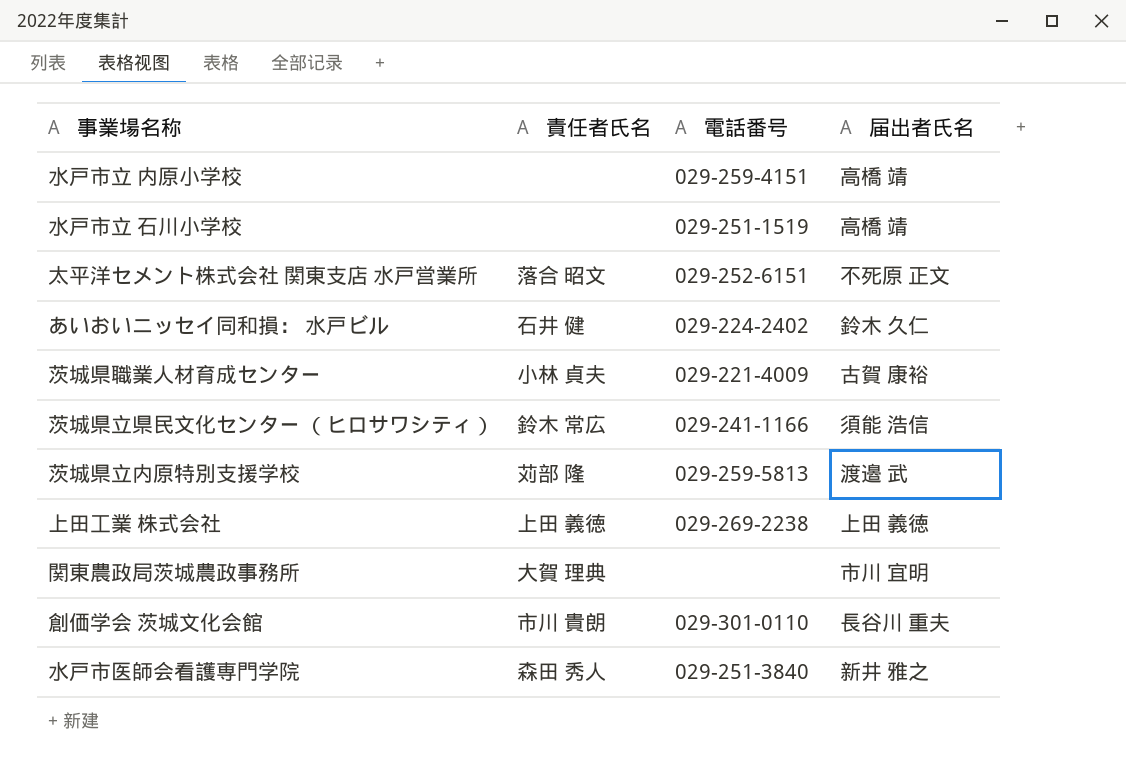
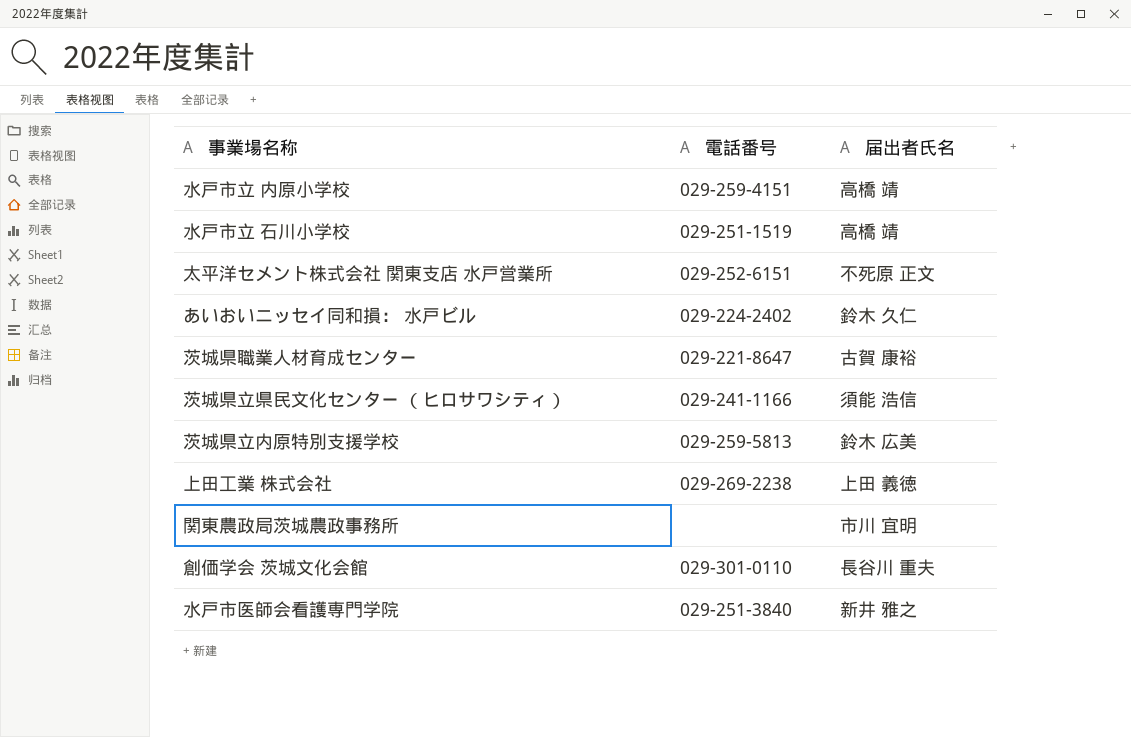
column 責任者氏名 | position: 2 -> none
茨城県職業人材育成センター | 電話番号: 029-221-4009 -> 029-221-8647
茨城県立内原特別支援学校 | 届出者氏名: 渡邉 武 -> 鈴木 広美

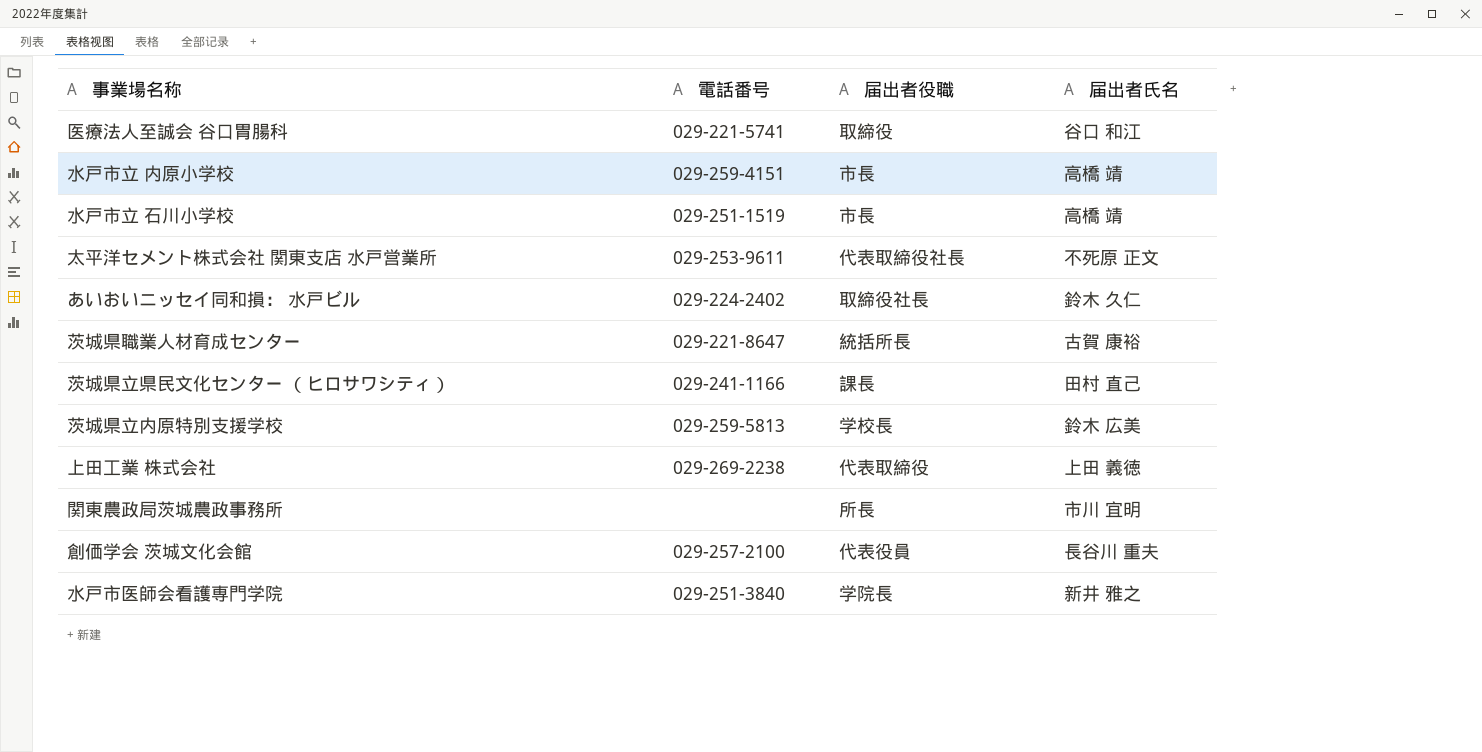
column 届出者役職 | position: none -> 3
row 医療法人至誠会 谷口胃腸科: none -> 029-221-5741 | 取締役 | 谷口 和江
太平洋セメント株式会社 関東支店 水戸営業所 | 電話番号: 029-252-6151 -> 029-253-9611
茨城県立県民文化センター （ヒロサワシティ） | 届出者氏名: 須能 浩信 -> 田村 直己
創価学会 茨城文化会館 | 電話番号: 029-301-0110 -> 029-257-2100

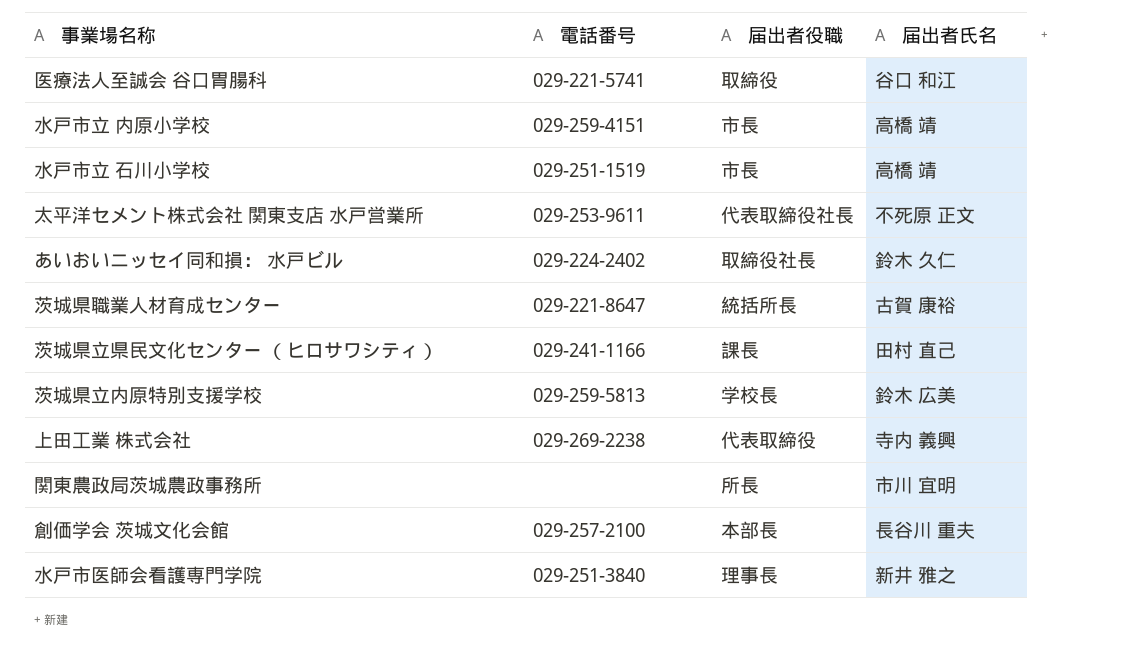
上田工業 株式会社 | 届出者氏名: 上田 義徳 -> 寺内 義興
創価学会 茨城文化会館 | 届出者役職: 代表役員 -> 本部長
水戸市医師会看護専門学院 | 届出者役職: 学院長 -> 理事長

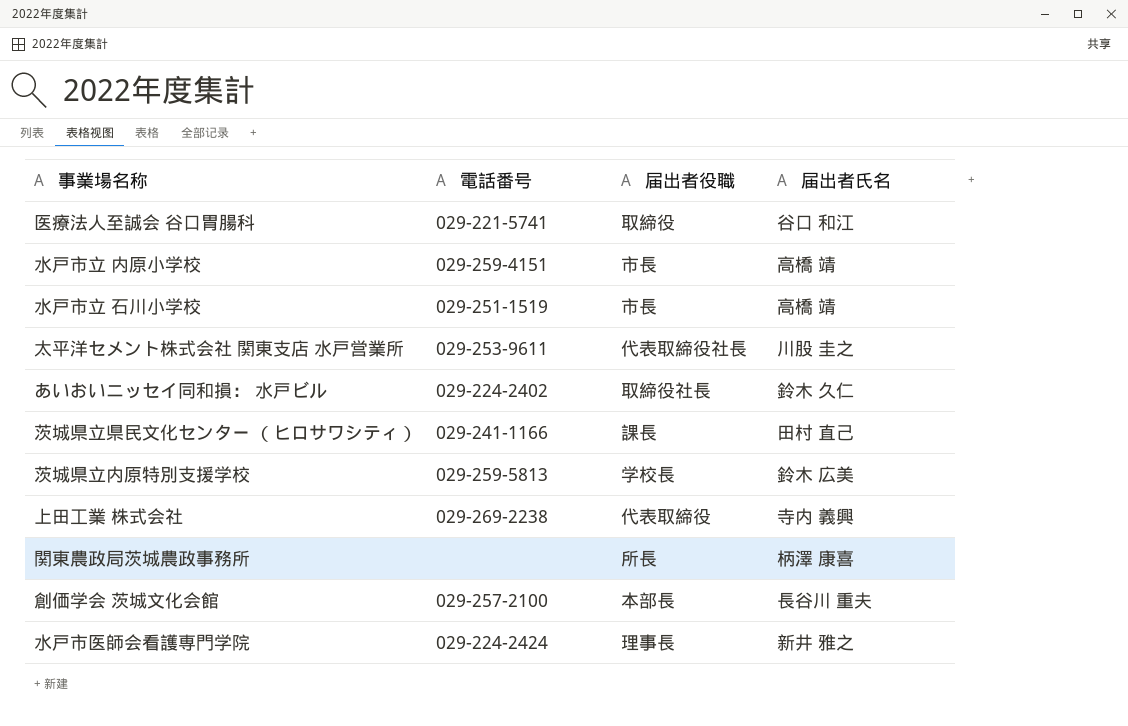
row 茨城県職業人材育成センター: 029-221-8647 | 統括所長 | 古賀 康裕 -> none
太平洋セメント株式会社 関東支店 水戸営業所 | 届出者氏名: 不死原 正文 -> 川股 圭之
関東農政局茨城農政事務所 | 届出者氏名: 市川 宜明 -> 柄澤 康喜
水戸市医師会看護専門学院 | 電話番号: 029-251-3840 -> 029-224-2424

